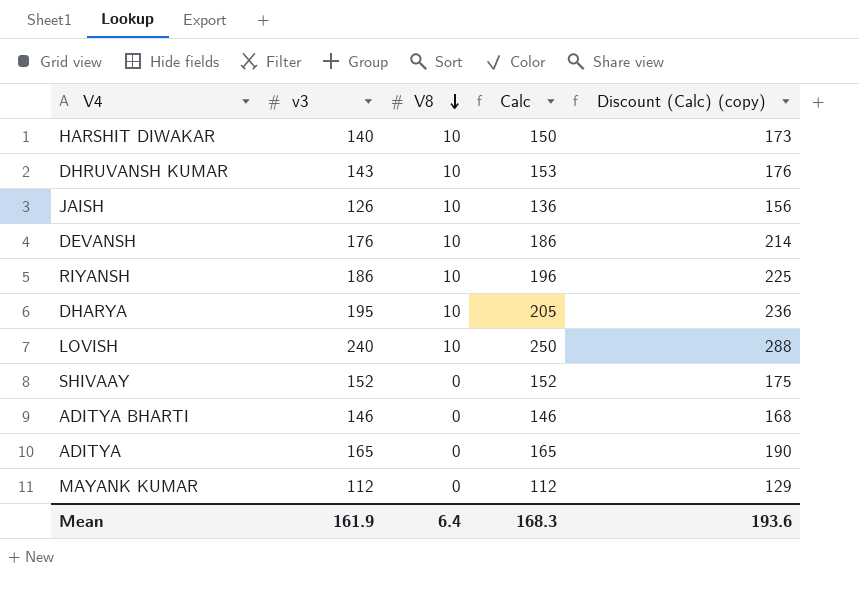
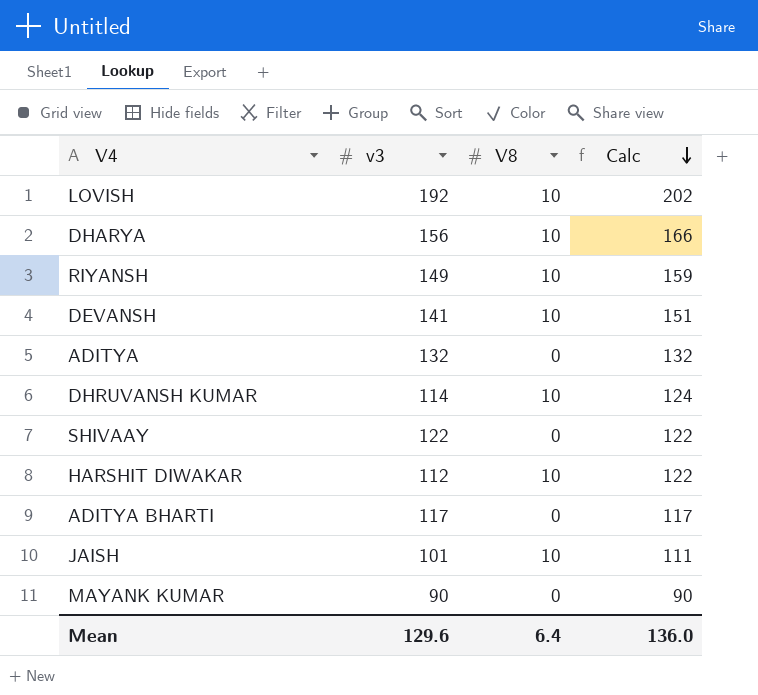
row order: V8 descending -> Calc descending
column Discount (Calc) (copy) | formula: [Calc] * 1.15 -> none
LOVISH | v3: 240 -> 192
LOVISH | Calc: 250 -> 202
DHARYA | v3: 195 -> 156
DHARYA | Calc: 205 -> 166
RIYANSH | v3: 186 -> 149
RIYANSH | Calc: 196 -> 159
DEVANSH | v3: 176 -> 141
DEVANSH | Calc: 186 -> 151
ADITYA | v3: 165 -> 132
ADITYA | Calc: 165 -> 132
DHRUVANSH KUMAR | v3: 143 -> 114
DHRUVANSH KUMAR | Calc: 153 -> 124
SHIVAAY | v3: 152 -> 122
SHIVAAY | Calc: 152 -> 122
HARSHIT DIWAKAR | v3: 140 -> 112
HARSHIT DIWAKAR | Calc: 150 -> 122
ADITYA BHARTI | v3: 146 -> 117
ADITYA BHARTI | Calc: 146 -> 117
JAISH | v3: 126 -> 101
JAISH | Calc: 136 -> 111
MAYANK KUMAR | v3: 112 -> 90
MAYANK KUMAR | Calc: 112 -> 90
Mean | v3: 161.9 -> 129.6
Mean | Calc: 168.3 -> 136.0

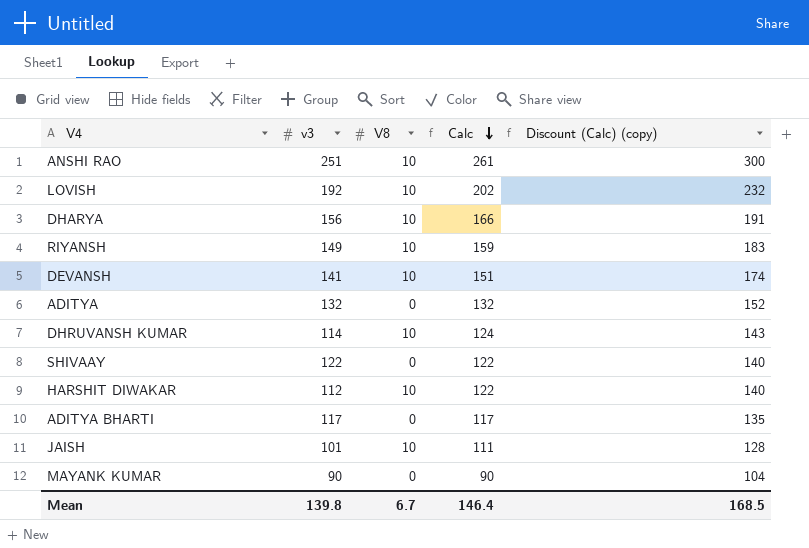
column Discount (Calc) (copy) | formula: none -> [Calc] * 1.15
row ANSHI RAO: none -> 251 | 10 | 261 | 300
Mean | v3: 129.6 -> 139.8
Mean | V8: 6.4 -> 6.7
Mean | Calc: 136.0 -> 146.4

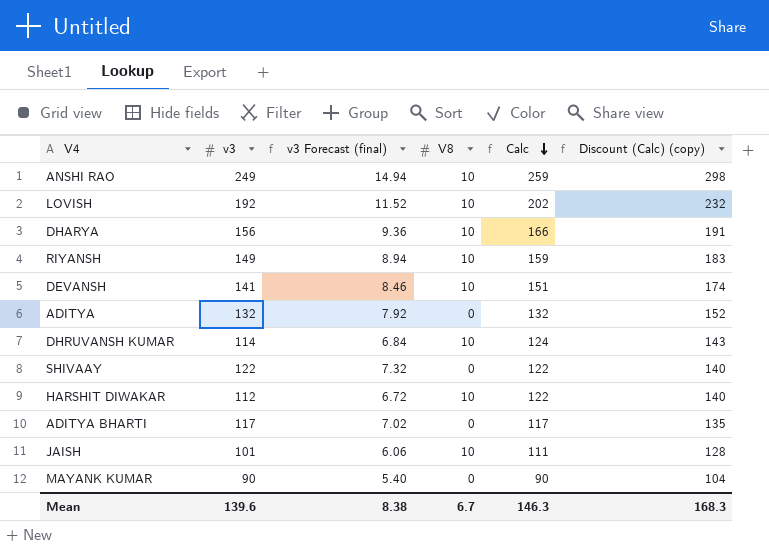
column v3 Forecast (final) | formula: none -> [v3] * 0.06
ANSHI RAO | v3: 251 -> 249
ANSHI RAO | Calc: 261 -> 259
ANSHI RAO | Discount (Calc) (copy): 300 -> 298
Mean | v3: 139.8 -> 139.6
Mean | Calc: 146.4 -> 146.3
Mean | Discount (Calc) (copy): 168.5 -> 168.3

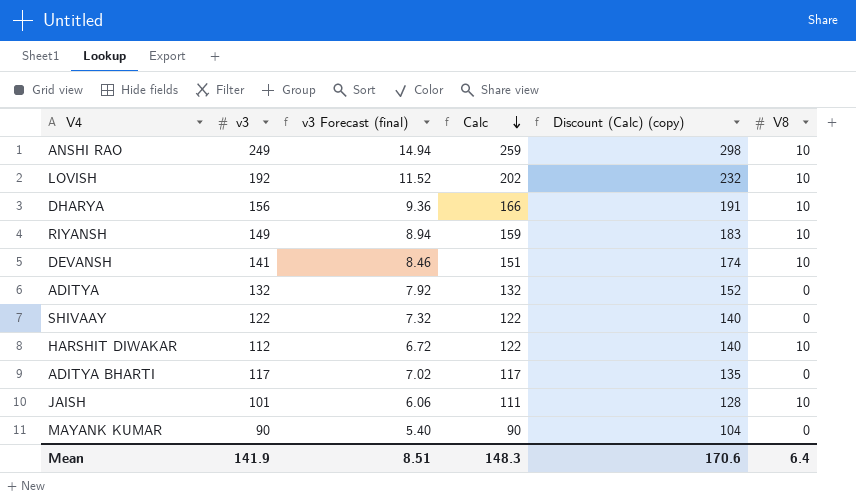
column V8 | position: 4 -> 6
row DHRUVANSH KUMAR: 114 | 6.84 | 10 | 124 | 143 -> none
Mean | v3: 139.6 -> 141.9
Mean | v3 Forecast (final): 8.38 -> 8.51
Mean | Calc: 146.3 -> 148.3
Mean | Discount (Calc) (copy): 168.3 -> 170.6
Mean | V8: 6.7 -> 6.4

